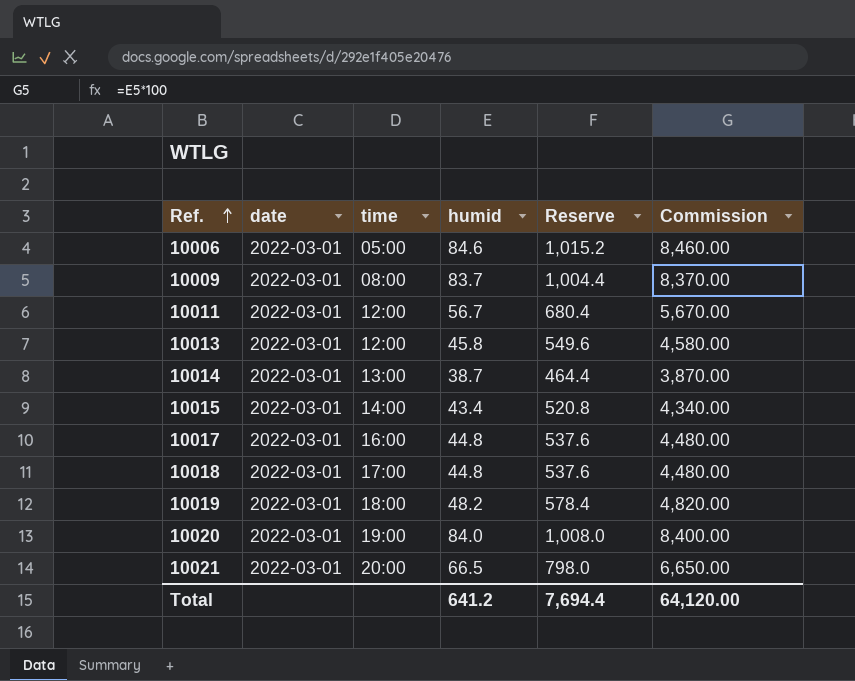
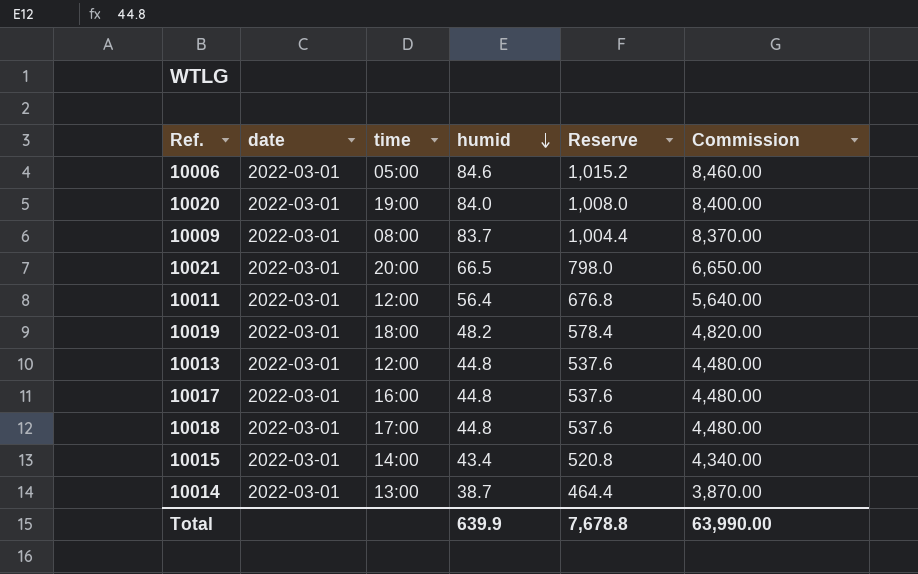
row order: Ref. ascending -> humid descending
10011 | humid: 56.7 -> 56.4
10011 | Reserve: 680.4 -> 676.8
10011 | Commission: 5,670.00 -> 5,640.00
10013 | humid: 45.8 -> 44.8
10013 | Reserve: 549.6 -> 537.6
10013 | Commission: 4,580.00 -> 4,480.00
Total | humid: 641.2 -> 639.9
Total | Reserve: 7,694.4 -> 7,678.8
Total | Commission: 64,120.00 -> 63,990.00

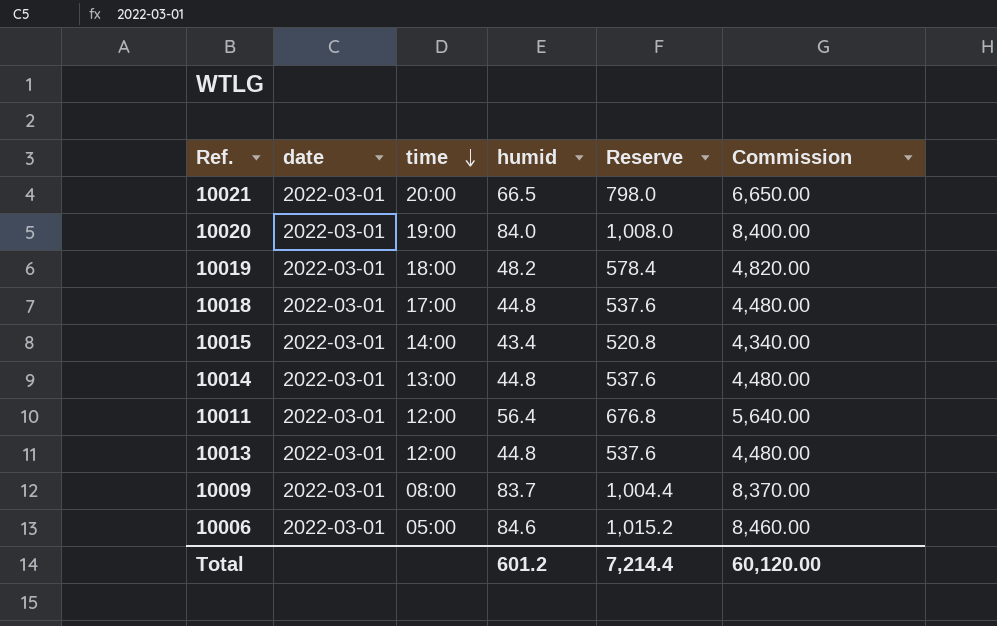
row order: humid descending -> time descending
row 10017: 2022-03-01 | 16:00 | 44.8 | 537.6 | 4,480.00 -> none
10014 | humid: 38.7 -> 44.8
10014 | Reserve: 464.4 -> 537.6
10014 | Commission: 3,870.00 -> 4,480.00
Total | humid: 639.9 -> 601.2
Total | Reserve: 7,678.8 -> 7,214.4
Total | Commission: 63,990.00 -> 60,120.00

